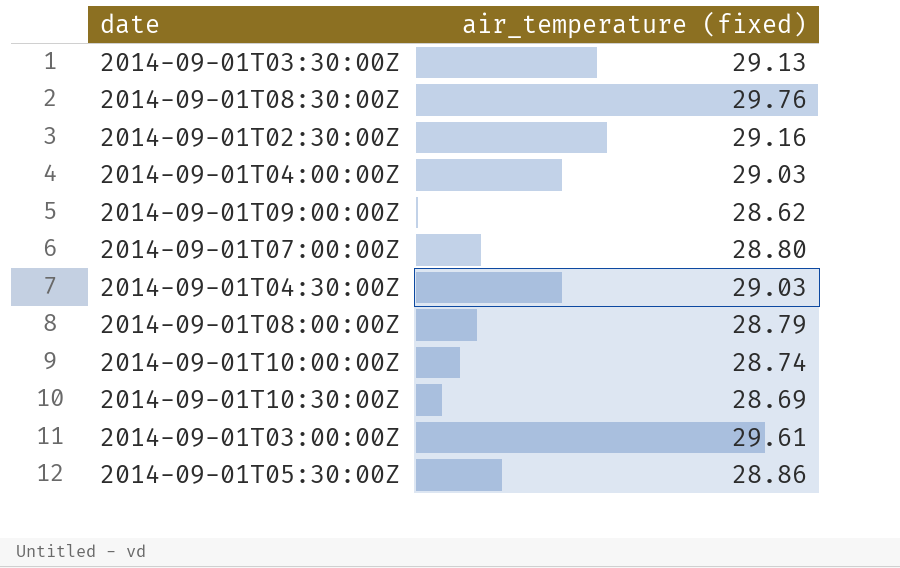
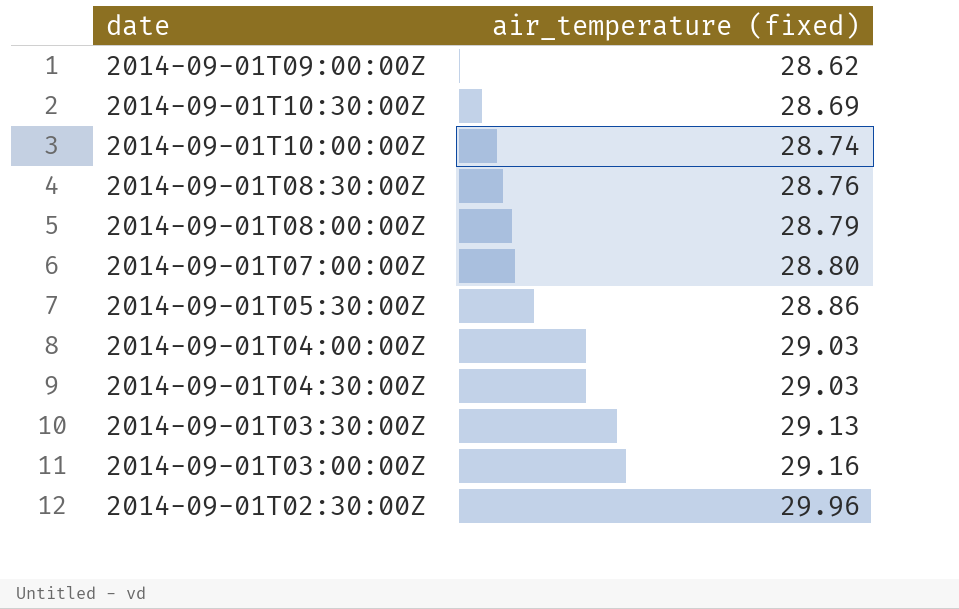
row order: none -> air_temperature (fixed) ascending
2014-09-01T08:30:00Z | air_temperature (fixed): 29.76 -> 28.76
2014-09-01T03:00:00Z | air_temperature (fixed): 29.61 -> 29.16
2014-09-01T02:30:00Z | air_temperature (fixed): 29.16 -> 29.96

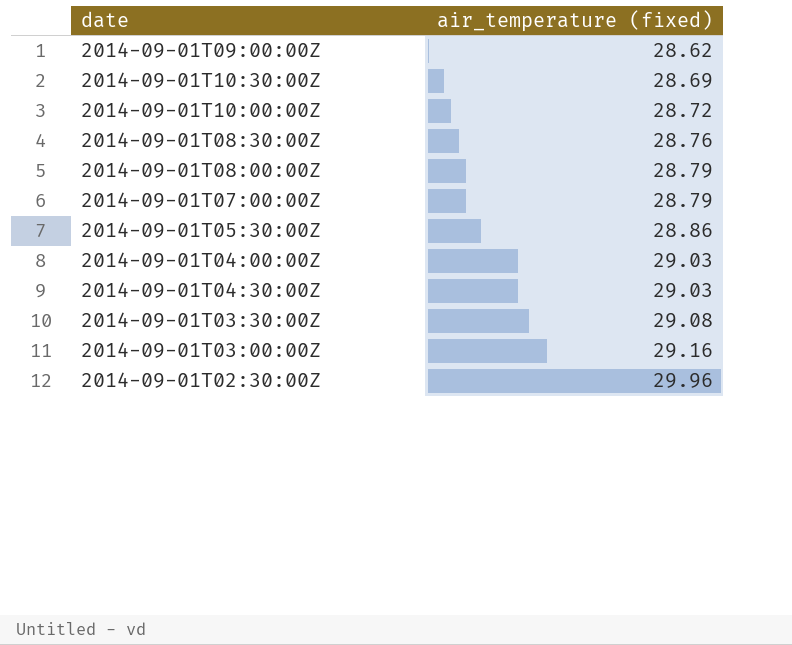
2014-09-01T10:00:00Z | air_temperature (fixed): 28.74 -> 28.72
2014-09-01T07:00:00Z | air_temperature (fixed): 28.80 -> 28.79
2014-09-01T03:30:00Z | air_temperature (fixed): 29.13 -> 29.08

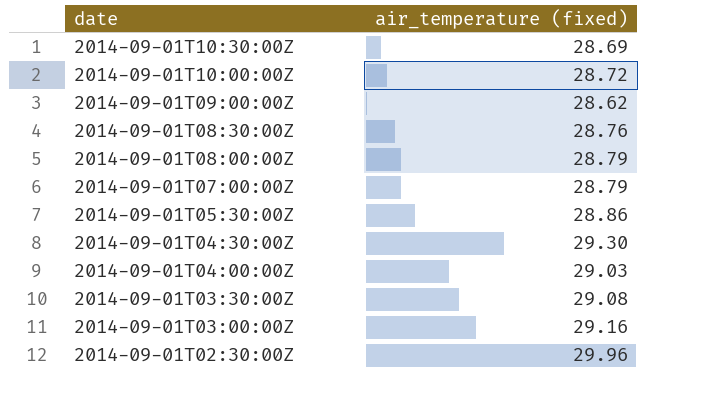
row order: air_temperature (fixed) ascending -> date descending
2014-09-01T04:30:00Z | air_temperature (fixed): 29.03 -> 29.30

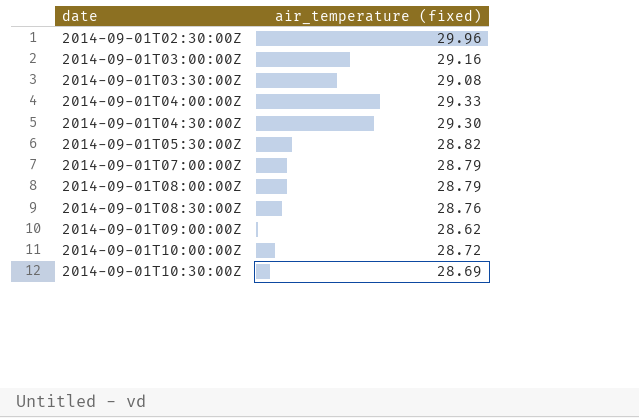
row order: date descending -> date ascending
2014-09-01T04:00:00Z | air_temperature (fixed): 29.03 -> 29.33
2014-09-01T05:30:00Z | air_temperature (fixed): 28.86 -> 28.82

